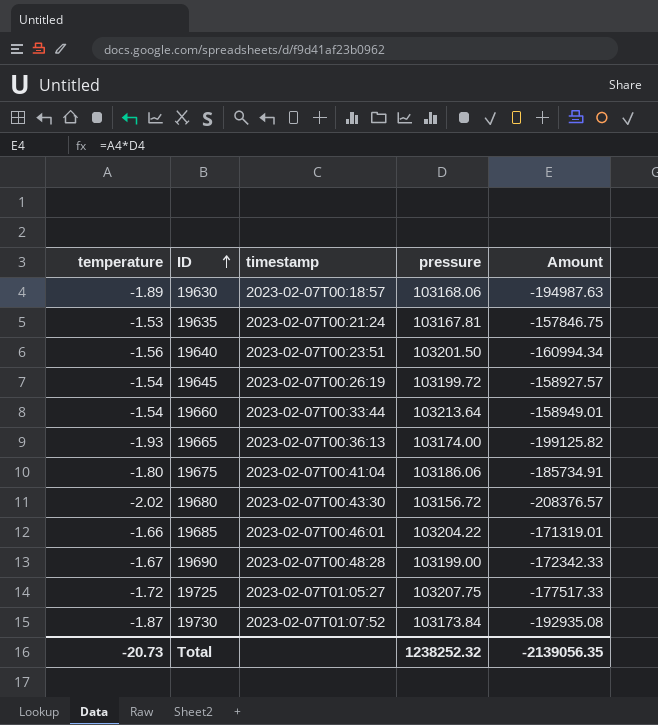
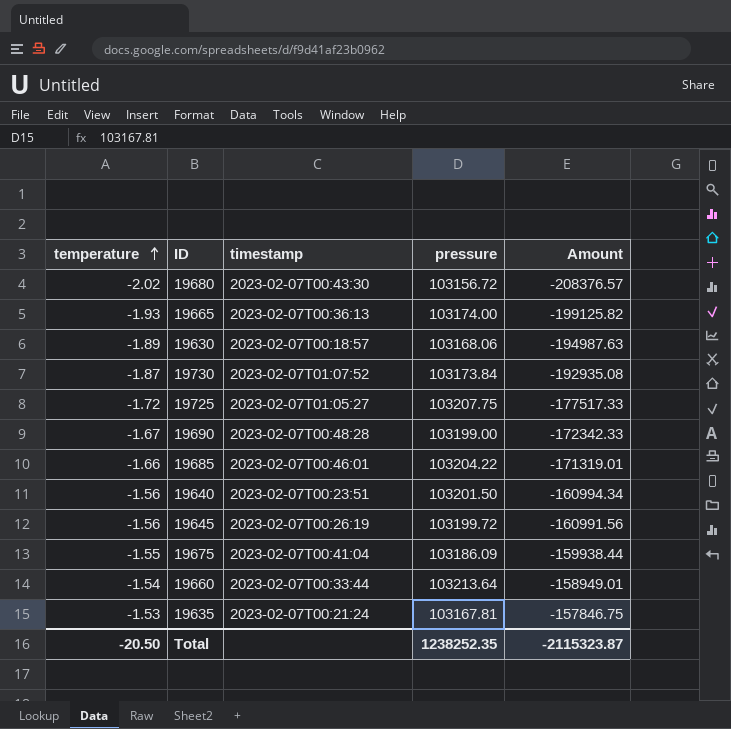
row order: ID ascending -> temperature ascending
19645 | temperature: -1.54 -> -1.56
19645 | Amount: -158927.57 -> -160991.56
19675 | temperature: -1.80 -> -1.55
19675 | pressure: 103186.06 -> 103186.09
19675 | Amount: -185734.91 -> -159938.44
Total | temperature: -20.73 -> -20.50
Total | pressure: 1238252.32 -> 1238252.35
Total | Amount: -2139056.35 -> -2115323.87

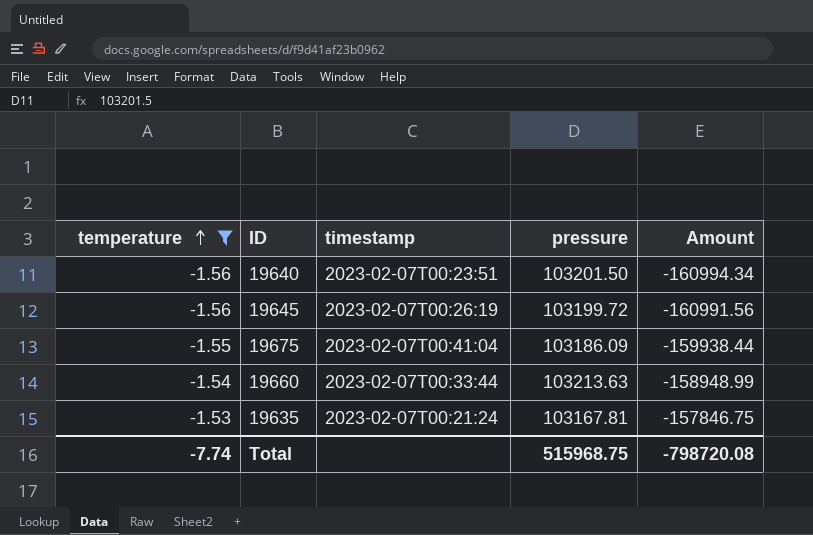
filter: none -> temperature >= -1.56
19660 | pressure: 103213.64 -> 103213.63
19660 | Amount: -158949.01 -> -158948.99
Total | temperature: -20.50 -> -7.74
Total | pressure: 1238252.35 -> 515968.75
Total | Amount: -2115323.87 -> -798720.08

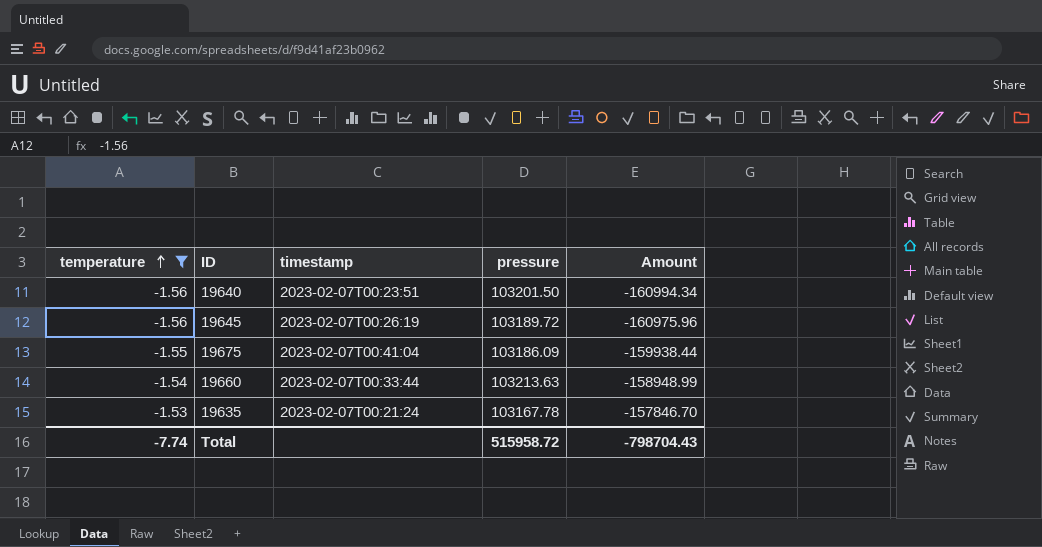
19645 | pressure: 103199.72 -> 103189.72
19645 | Amount: -160991.56 -> -160975.96
19635 | pressure: 103167.81 -> 103167.78
19635 | Amount: -157846.75 -> -157846.70
Total | pressure: 515968.75 -> 515958.72
Total | Amount: -798720.08 -> -798704.43

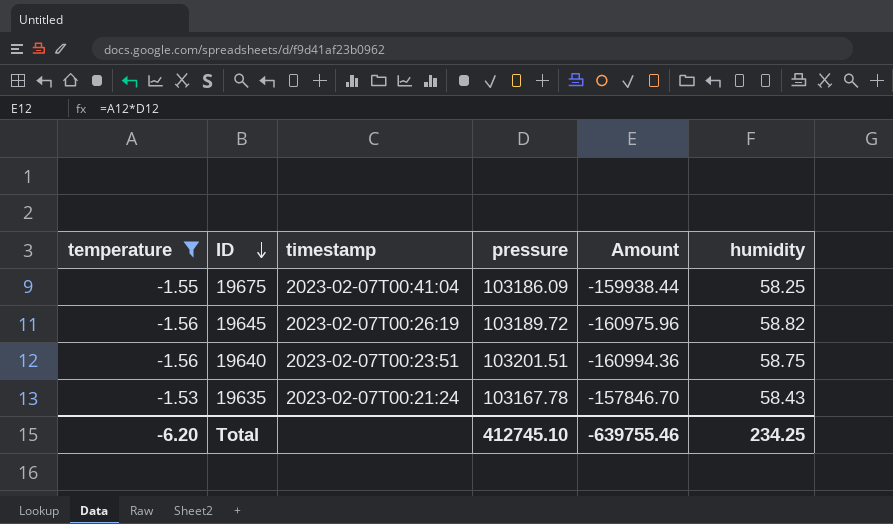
row order: temperature ascending -> ID descending
column humidity | position: none -> 6
row 19660: -1.54 | 2023-02-07T00:33:44 | 103213.63 | -158948.99 -> none
19640 | pressure: 103201.50 -> 103201.51
19640 | Amount: -160994.34 -> -160994.36
Total | temperature: -7.74 -> -6.20
Total | pressure: 515958.72 -> 412745.10
Total | Amount: -798704.43 -> -639755.46

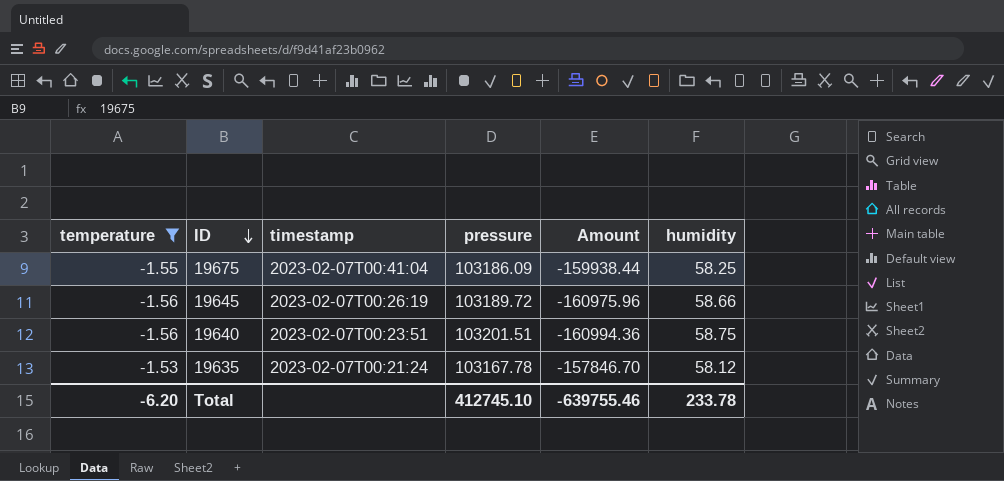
19645 | humidity: 58.82 -> 58.66
19635 | humidity: 58.43 -> 58.12
Total | humidity: 234.25 -> 233.78

